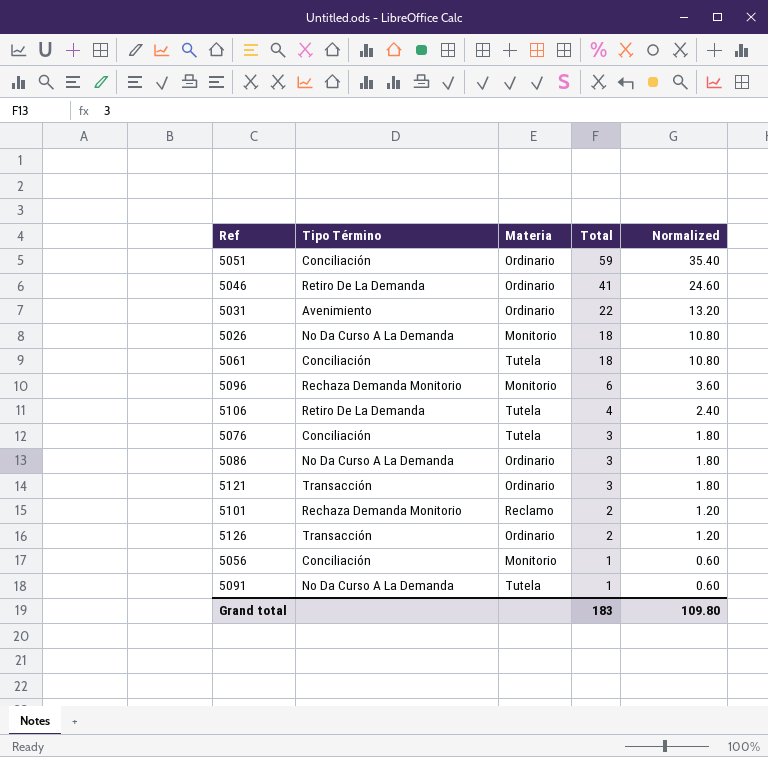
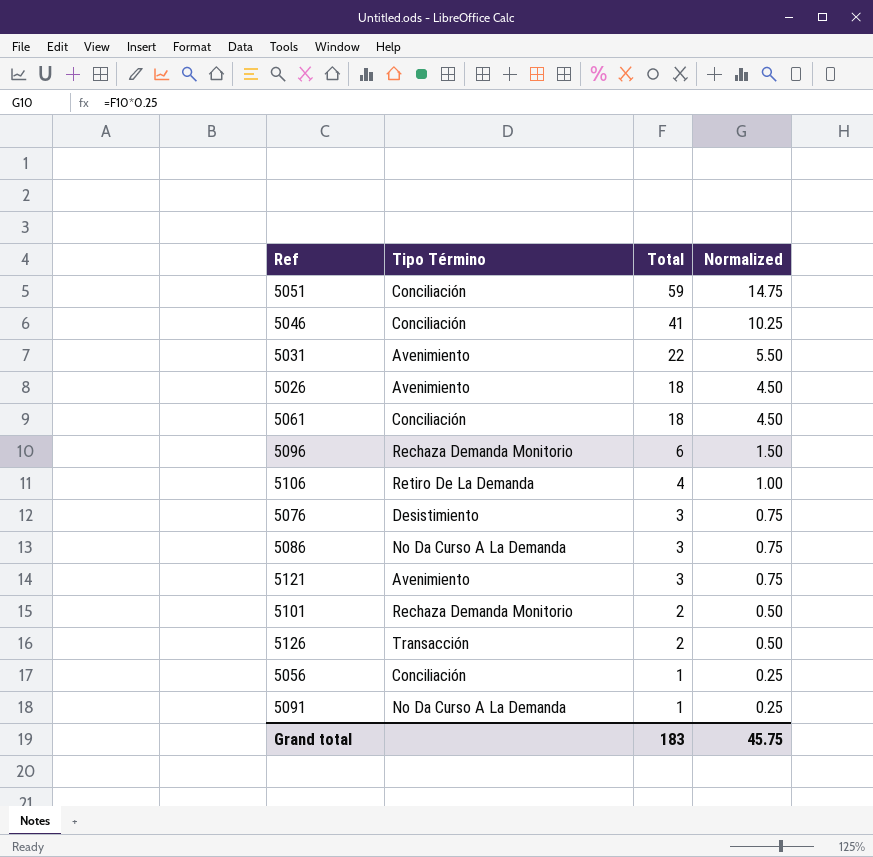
column Materia | position: 3 -> none
column Normalized | formula: [Total] * 0.6 -> [Total] * 0.25
5046 | Tipo Término: Retiro De La Demanda -> Conciliación
5026 | Tipo Término: No Da Curso A La Demanda -> Avenimiento
5076 | Tipo Término: Conciliación -> Desistimiento
5121 | Tipo Término: Transacción -> Avenimiento
Grand total | Normalized: 109.80 -> 45.75

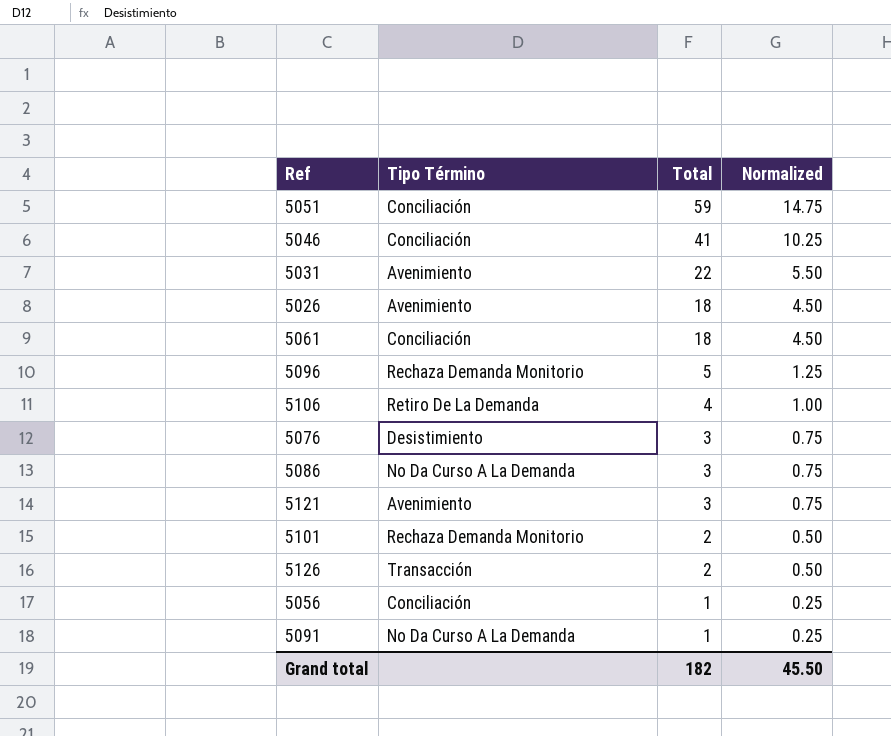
5096 | Total: 6 -> 5
5096 | Normalized: 1.50 -> 1.25
Grand total | Total: 183 -> 182
Grand total | Normalized: 45.75 -> 45.50

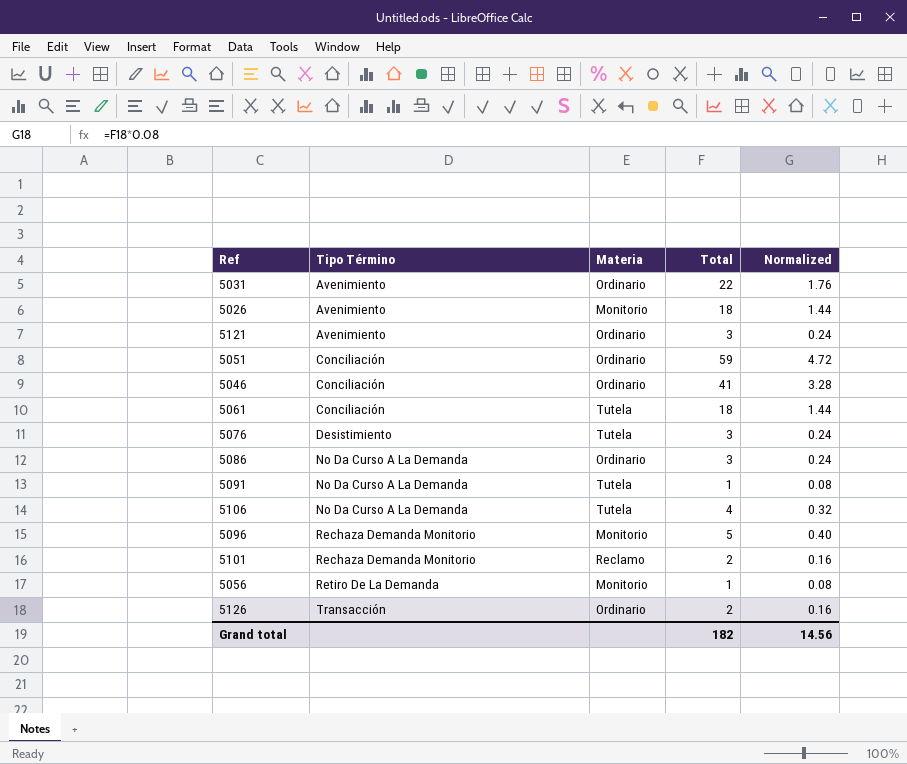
row order: Total descending -> Tipo Término ascending
column Materia | position: none -> 3
column Normalized | formula: [Total] * 0.25 -> [Total] * 0.08
5106 | Tipo Término: Retiro De La Demanda -> No Da Curso A La Demanda
5056 | Tipo Término: Conciliación -> Retiro De La Demanda
Grand total | Normalized: 45.50 -> 14.56

